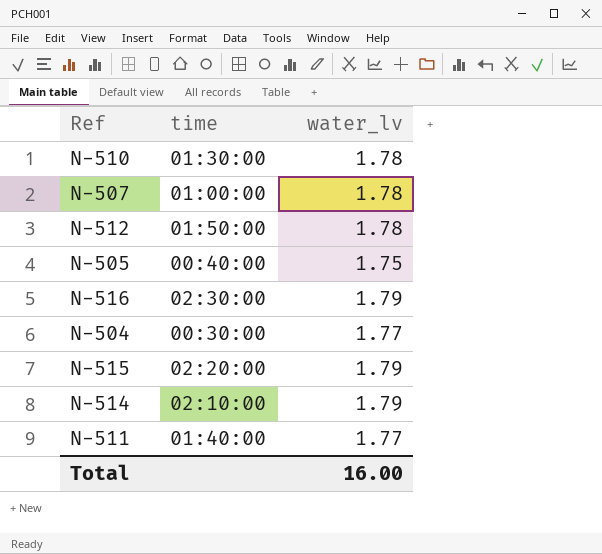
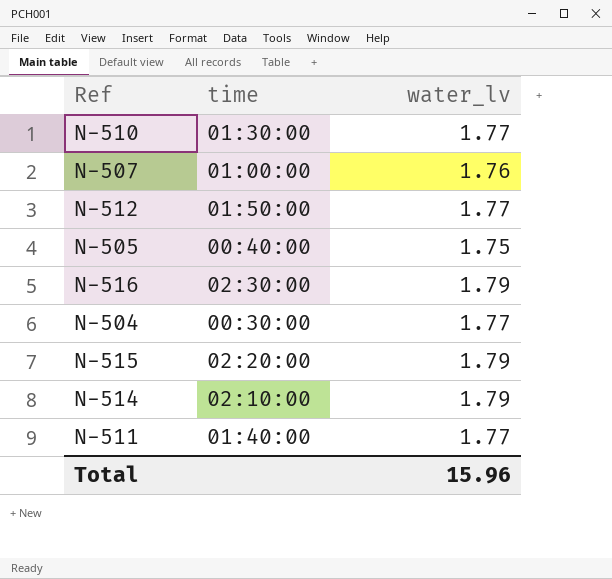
N-510 | water_lv: 1.78 -> 1.77
N-507 | water_lv: 1.78 -> 1.76
N-512 | water_lv: 1.78 -> 1.77
Total | water_lv: 16.00 -> 15.96

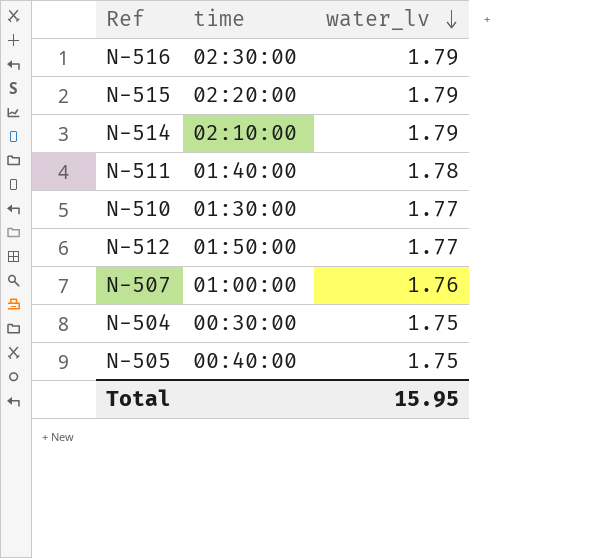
row order: none -> water_lv descending
N-511 | water_lv: 1.77 -> 1.78
N-504 | water_lv: 1.77 -> 1.75
Total | water_lv: 15.96 -> 15.95

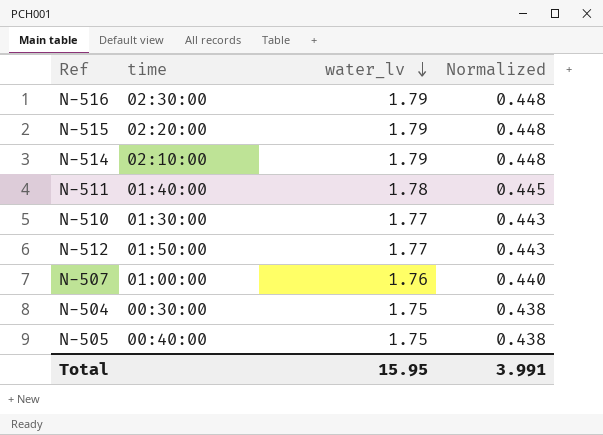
column Normalized | formula: none -> [water_lv] * 0.25

